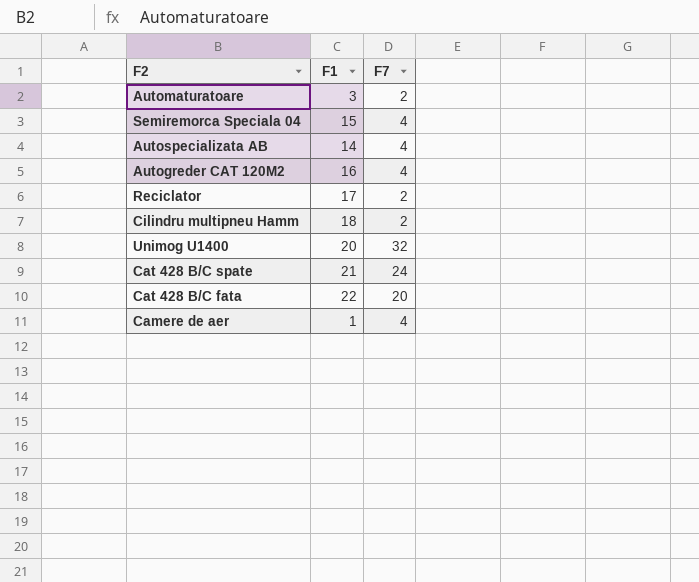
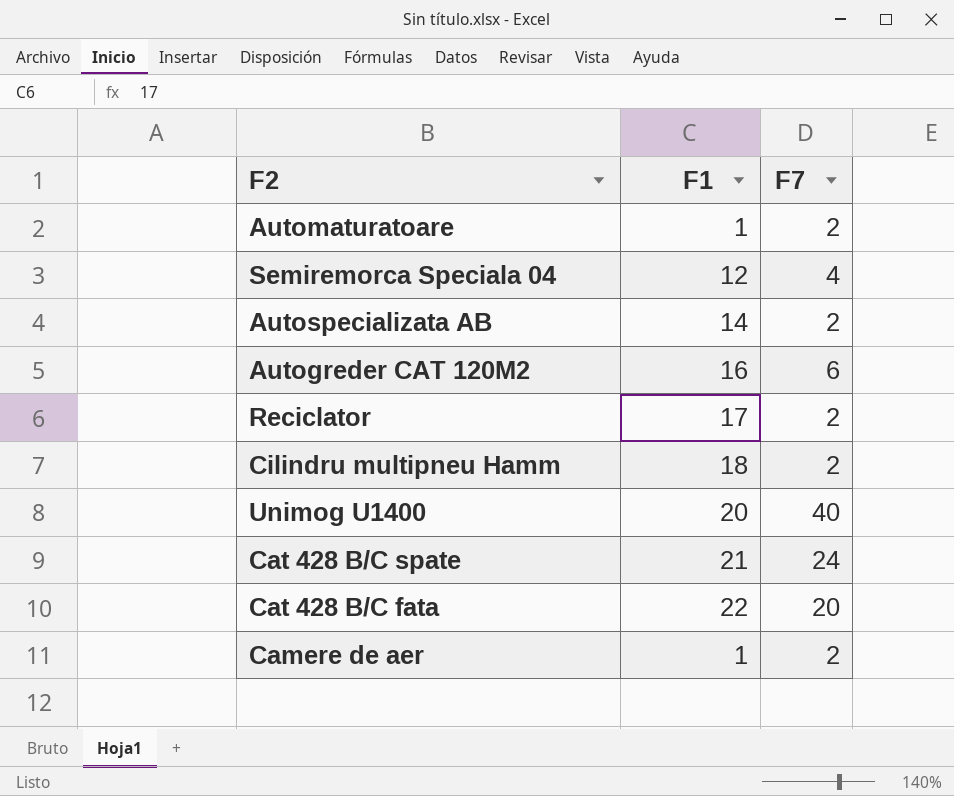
Automaturatoare | F1: 3 -> 1
Semiremorca Speciala 04 | F1: 15 -> 12
Autospecializata AB | F7: 4 -> 2
Autogreder CAT 120M2 | F7: 4 -> 6
Unimog U1400 | F7: 32 -> 40
Camere de aer | F7: 4 -> 2

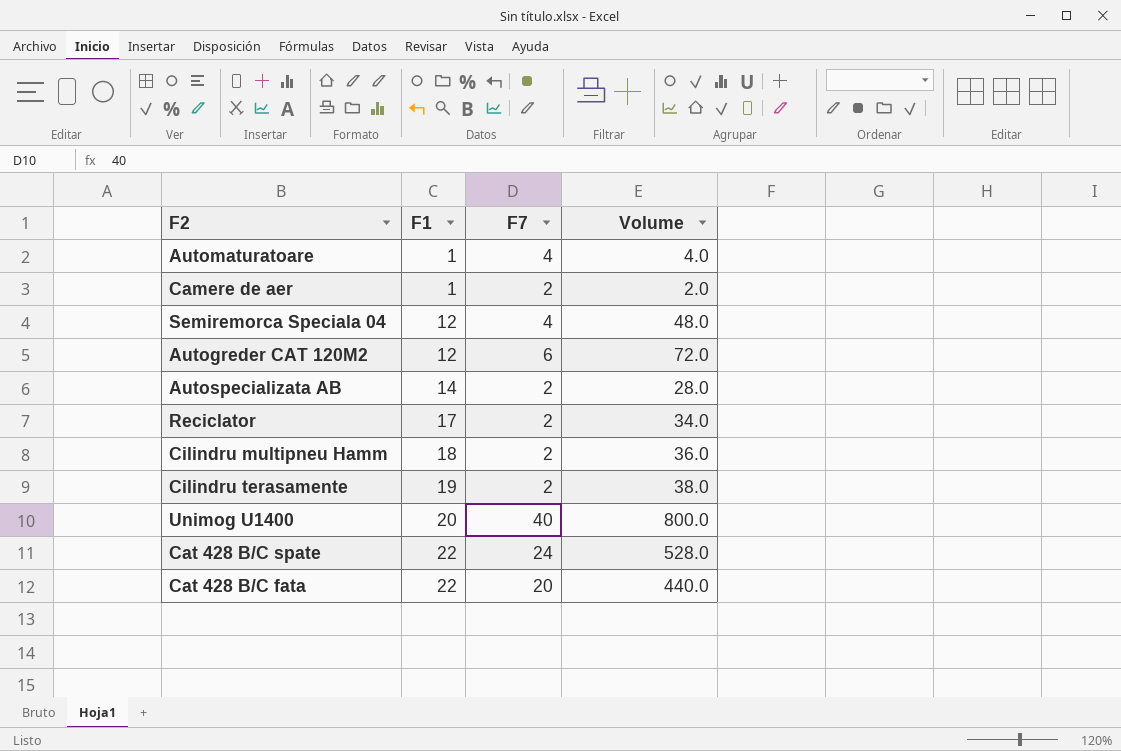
row order: none -> F1 ascending
column Volume | formula: none -> [F1] * [F7]
Automaturatoare | F7: 2 -> 4
Autogreder CAT 120M2 | F1: 16 -> 12
row Cilindru terasamente: none -> 19 | 2 | 38.0
Cat 428 B/C spate | F1: 21 -> 22

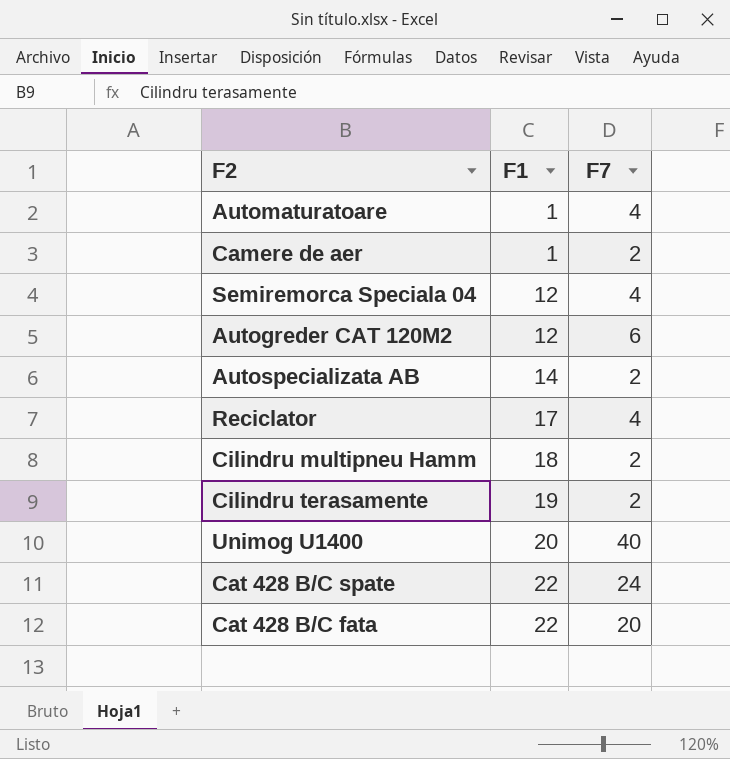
column Volume | formula: [F1] * [F7] -> none
Reciclator | F7: 2 -> 4

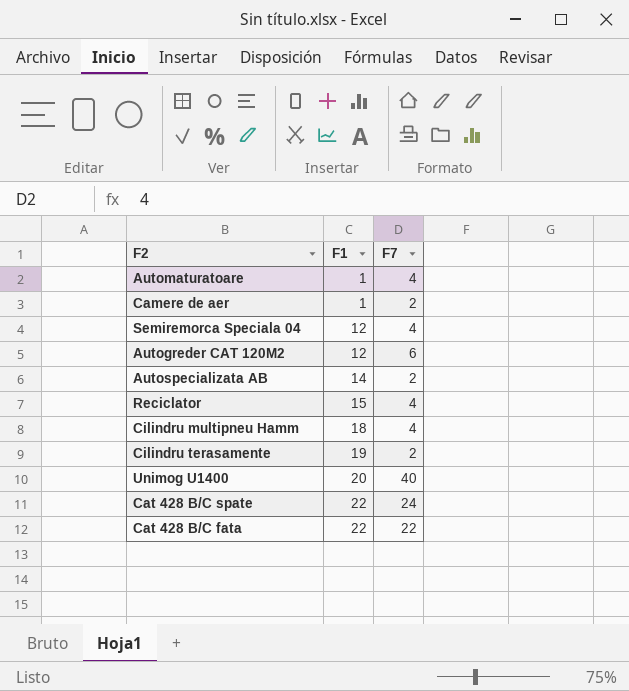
Reciclator | F1: 17 -> 15
Cilindru multipneu Hamm | F7: 2 -> 4
Cat 428 B/C fata | F7: 20 -> 22

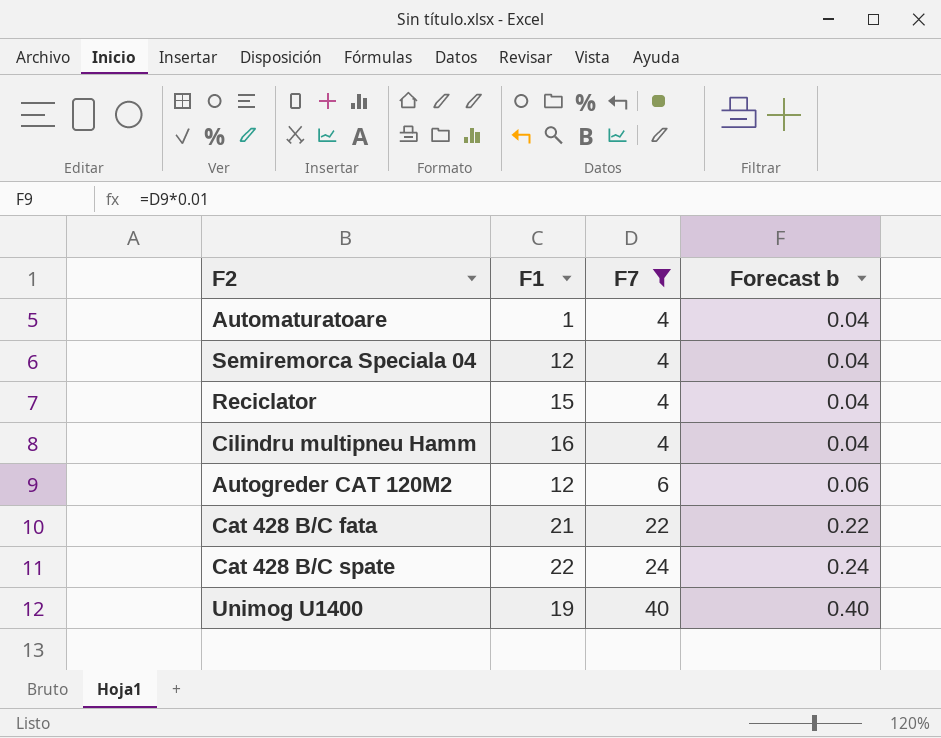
filter: none -> F7 != 2
row order: F1 ascending -> F7 ascending
column Forecast b | formula: none -> [F7] * 0.01
Cilindru multipneu Hamm | F1: 18 -> 16
Cat 428 B/C fata | F1: 22 -> 21
Unimog U1400 | F1: 20 -> 19

